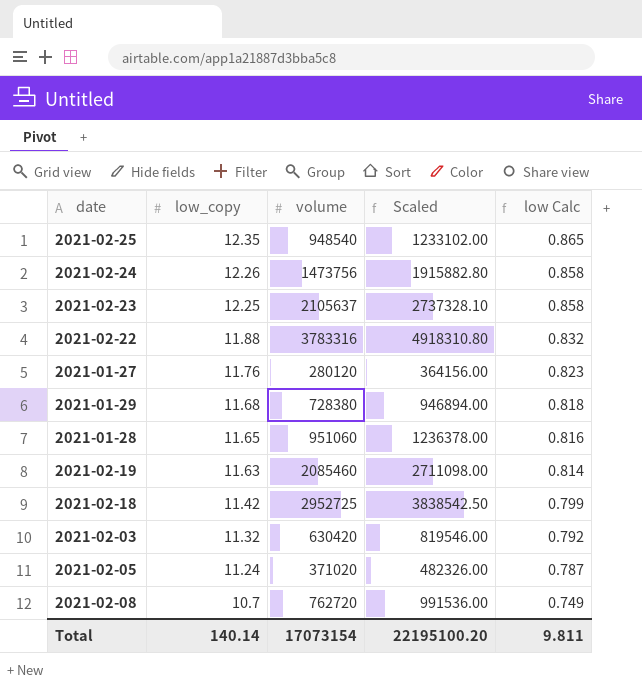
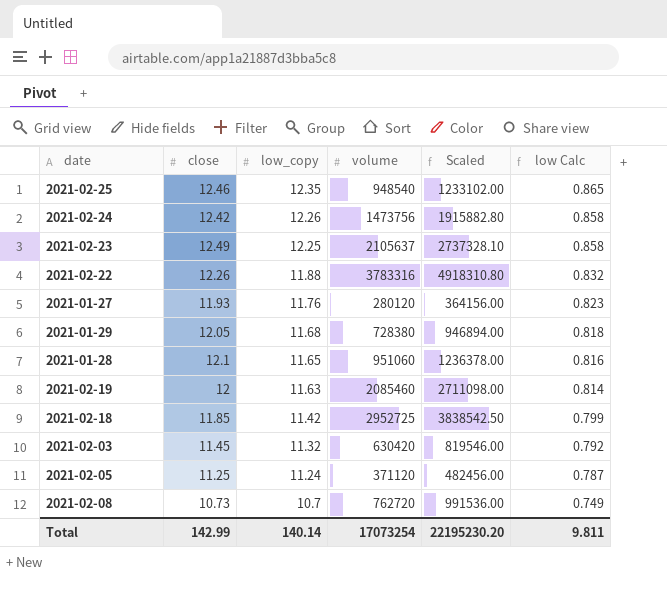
column close | position: none -> 2
2021-02-05 | volume: 371020 -> 371120
2021-02-05 | Scaled: 482326.00 -> 482456.00
Total | volume: 17073154 -> 17073254
Total | Scaled: 22195100.20 -> 22195230.20

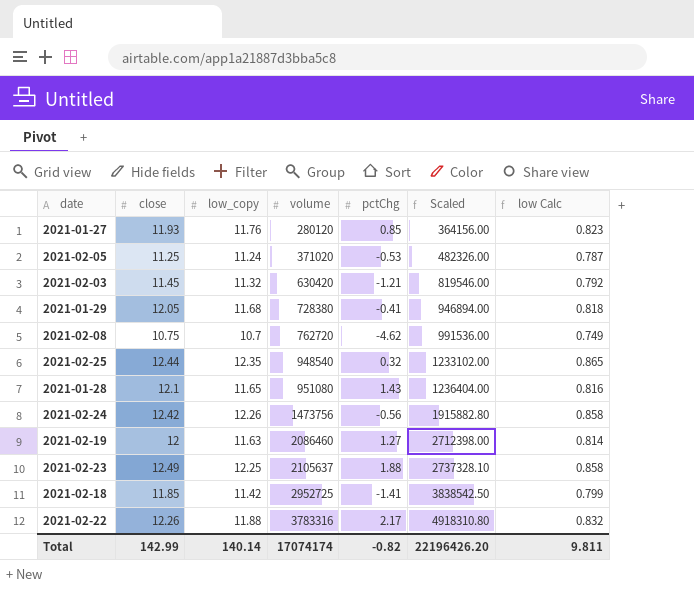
row order: low_copy descending -> volume ascending
column pctChg | position: none -> 5
2021-02-05 | volume: 371120 -> 371020
2021-02-05 | Scaled: 482456.00 -> 482326.00
2021-02-08 | close: 10.73 -> 10.75
2021-02-25 | close: 12.46 -> 12.44
2021-01-28 | volume: 951060 -> 951080
2021-01-28 | Scaled: 1236378.00 -> 1236404.00
2021-02-19 | volume: 2085460 -> 2086460
2021-02-19 | Scaled: 2711098.00 -> 2712398.00
Total | volume: 17073254 -> 17074174
Total | Scaled: 22195230.20 -> 22196426.20

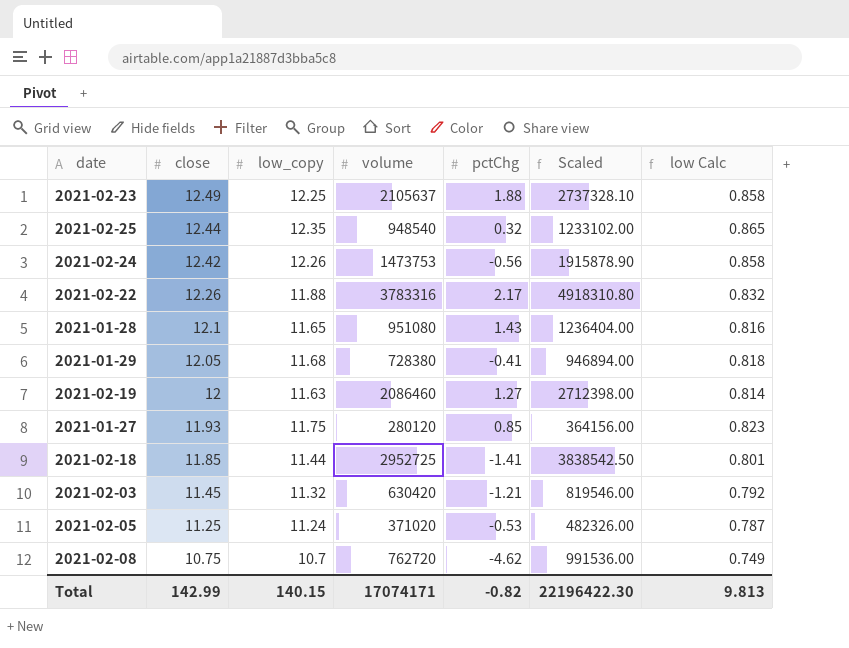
row order: volume ascending -> close descending
2021-02-24 | volume: 1473756 -> 1473753
2021-02-24 | Scaled: 1915882.80 -> 1915878.90
2021-01-27 | low_copy: 11.76 -> 11.75
2021-02-18 | low_copy: 11.42 -> 11.44
2021-02-18 | low Calc: 0.799 -> 0.801
Total | low_copy: 140.14 -> 140.15
Total | volume: 17074174 -> 17074171
Total | Scaled: 22196426.20 -> 22196422.30
Total | low Calc: 9.811 -> 9.813

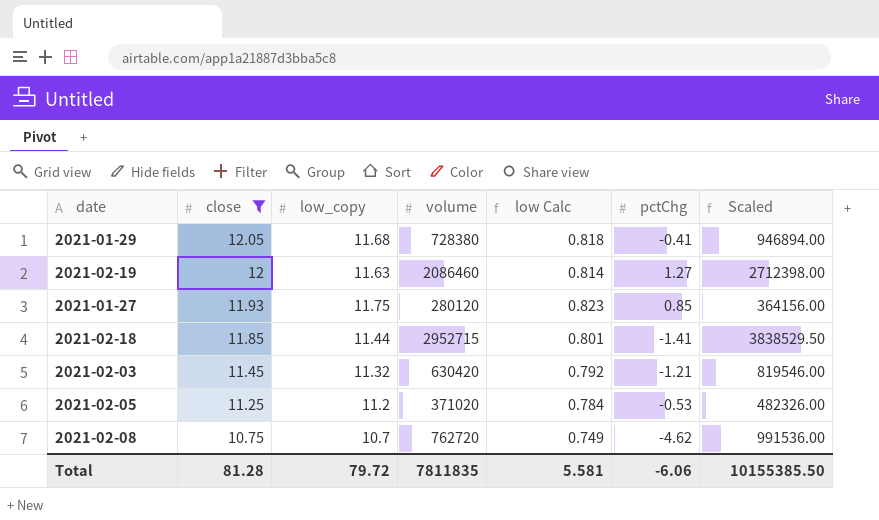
filter: none -> close <= 12.05
column low Calc | position: 7 -> 5
2021-02-18 | volume: 2952725 -> 2952715
2021-02-18 | Scaled: 3838542.50 -> 3838529.50
2021-02-05 | low_copy: 11.24 -> 11.2
2021-02-05 | low Calc: 0.787 -> 0.784
Total | close: 142.99 -> 81.28
Total | low_copy: 140.15 -> 79.72
Total | volume: 17074171 -> 7811835
Total | low Calc: 9.813 -> 5.581
Total | pctChg: -0.82 -> -6.06
Total | Scaled: 22196422.30 -> 10155385.50

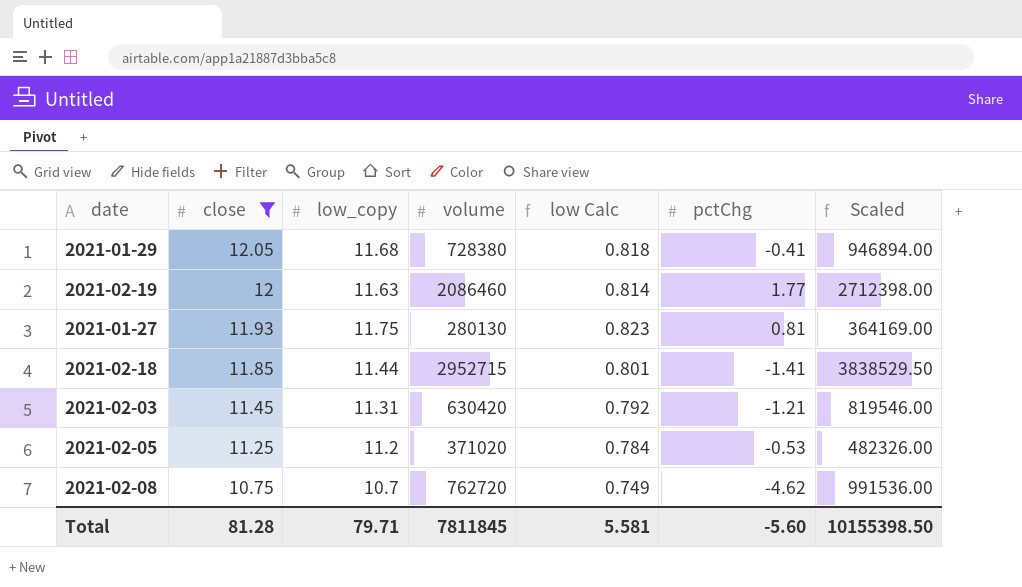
2021-02-19 | pctChg: 1.27 -> 1.77
2021-01-27 | volume: 280120 -> 280130
2021-01-27 | pctChg: 0.85 -> 0.81
2021-01-27 | Scaled: 364156.00 -> 364169.00
2021-02-03 | low_copy: 11.32 -> 11.31
Total | low_copy: 79.72 -> 79.71
Total | volume: 7811835 -> 7811845
Total | pctChg: -6.06 -> -5.60
Total | Scaled: 10155385.50 -> 10155398.50

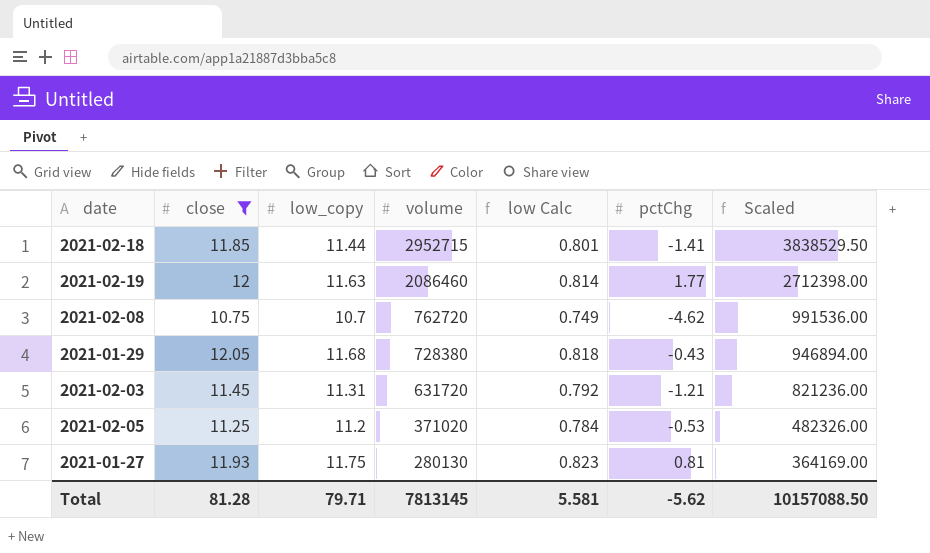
row order: close descending -> volume descending
2021-01-29 | pctChg: -0.41 -> -0.43
2021-02-03 | volume: 630420 -> 631720
2021-02-03 | Scaled: 819546.00 -> 821236.00
Total | volume: 7811845 -> 7813145
Total | pctChg: -5.60 -> -5.62
Total | Scaled: 10155398.50 -> 10157088.50

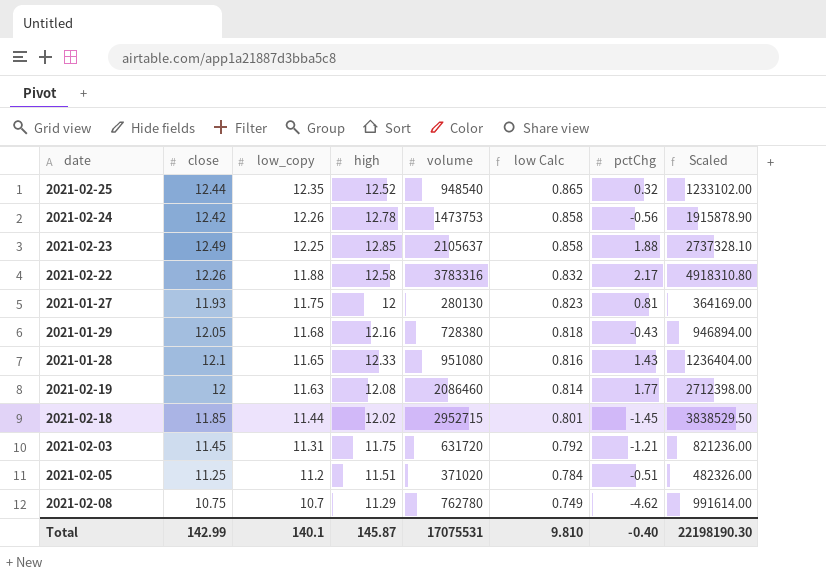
filter: close <= 12.05 -> none
row order: volume descending -> low_copy descending
column high | position: none -> 4
2021-02-18 | pctChg: -1.41 -> -1.45
2021-02-05 | pctChg: -0.53 -> -0.51
2021-02-08 | volume: 762720 -> 762780
2021-02-08 | Scaled: 991536.00 -> 991614.00
Total | close: 81.28 -> 142.99
Total | low_copy: 79.71 -> 140.1
Total | volume: 7813145 -> 17075531
Total | low Calc: 5.581 -> 9.810
Total | pctChg: -5.62 -> -0.40
Total | Scaled: 10157088.50 -> 22198190.30

